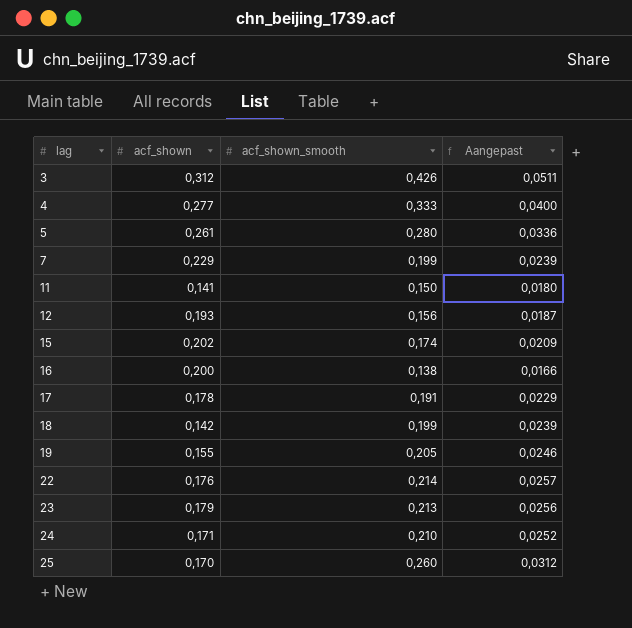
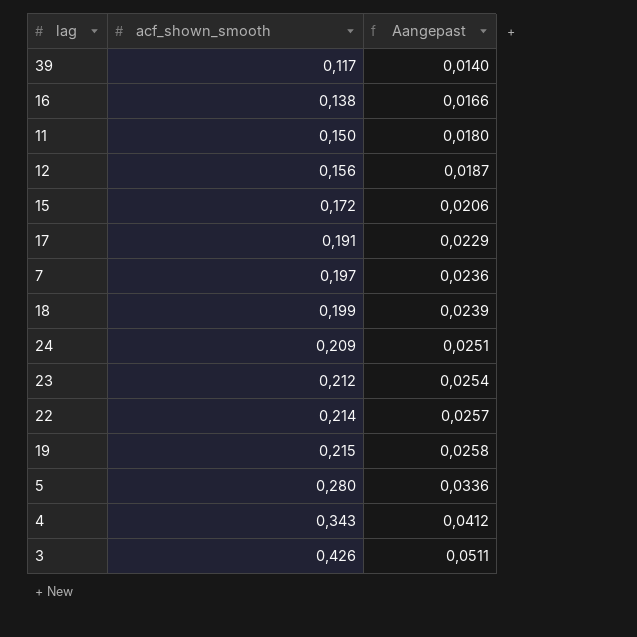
row order: lag ascending -> acf_shown_smooth ascending
column acf_shown | position: 2 -> none
row 25: 0,170 | 0,260 | 0,0312 -> none
row 39: none -> 0,117 | 0,0140
15 | acf_shown_smooth: 0,174 -> 0,172
15 | Aangepast: 0,0209 -> 0,0206
7 | acf_shown_smooth: 0,199 -> 0,197
7 | Aangepast: 0,0239 -> 0,0236
24 | acf_shown_smooth: 0,210 -> 0,209
24 | Aangepast: 0,0252 -> 0,0251
23 | acf_shown_smooth: 0,213 -> 0,212
23 | Aangepast: 0,0256 -> 0,0254
19 | acf_shown_smooth: 0,205 -> 0,215
19 | Aangepast: 0,0246 -> 0,0258
4 | acf_shown_smooth: 0,333 -> 0,343
4 | Aangepast: 0,0400 -> 0,0412

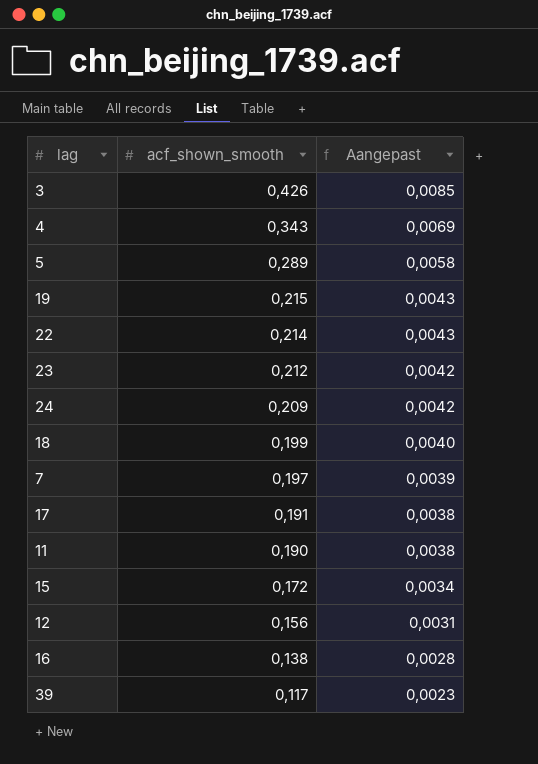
row order: acf_shown_smooth ascending -> acf_shown_smooth descending
column Aangepast | formula: [acf_shown_smooth] * 0,12 -> [acf_shown_smooth] * 0,02
5 | acf_shown_smooth: 0,280 -> 0,289
11 | acf_shown_smooth: 0,150 -> 0,190

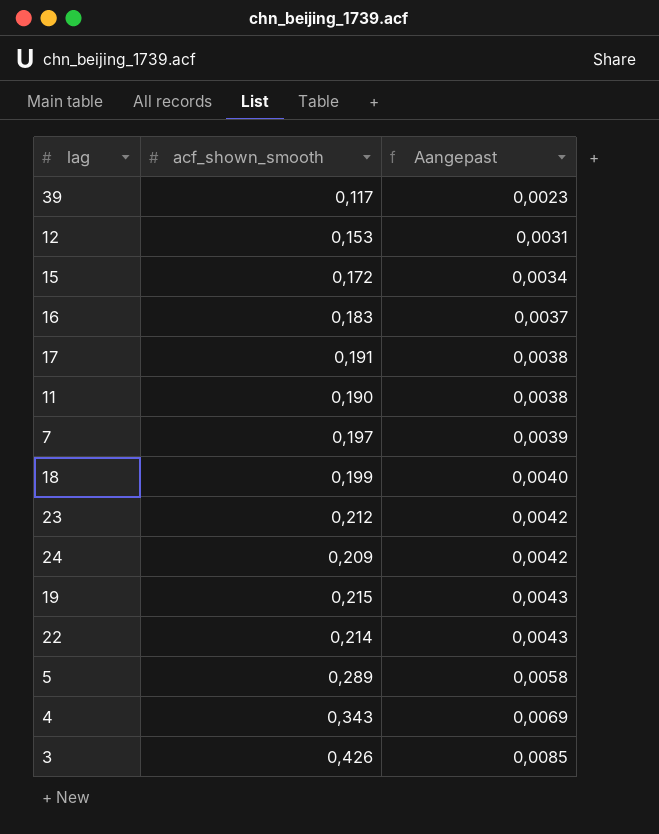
row order: acf_shown_smooth descending -> Aangepast ascending
12 | acf_shown_smooth: 0,156 -> 0,153
16 | acf_shown_smooth: 0,138 -> 0,183
16 | Aangepast: 0,0028 -> 0,0037

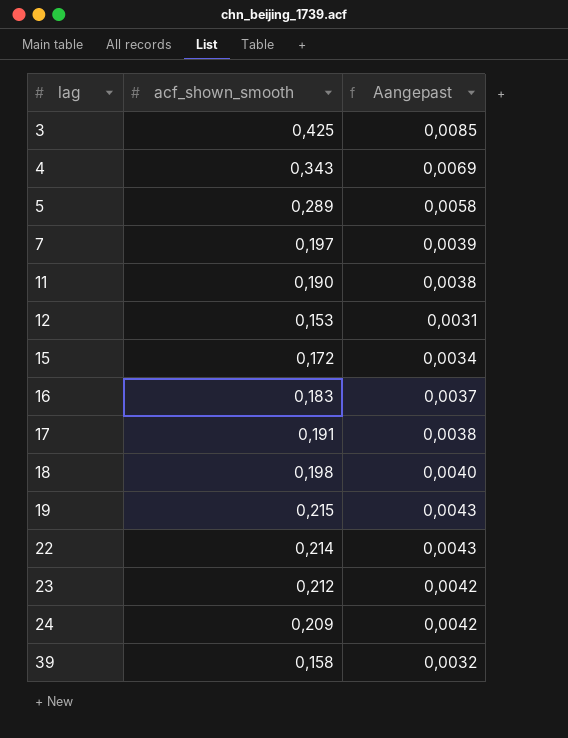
row order: Aangepast ascending -> lag ascending
3 | acf_shown_smooth: 0,426 -> 0,425
18 | acf_shown_smooth: 0,199 -> 0,198
39 | acf_shown_smooth: 0,117 -> 0,158
39 | Aangepast: 0,0023 -> 0,0032

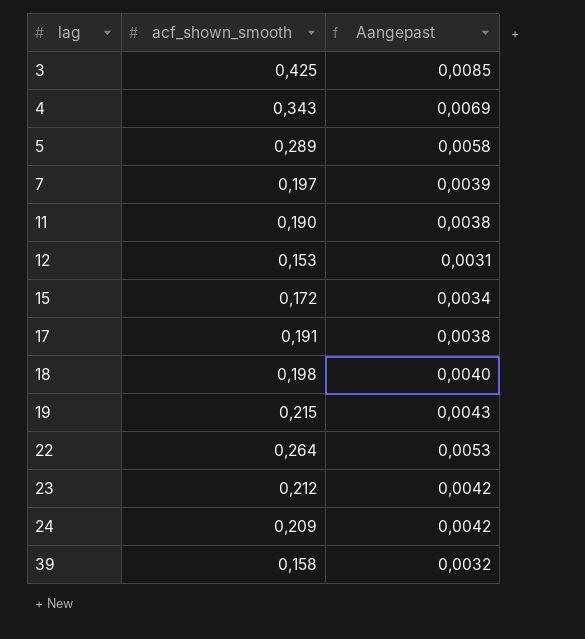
row 16: 0,183 | 0,0037 -> none
22 | acf_shown_smooth: 0,214 -> 0,264
22 | Aangepast: 0,0043 -> 0,0053

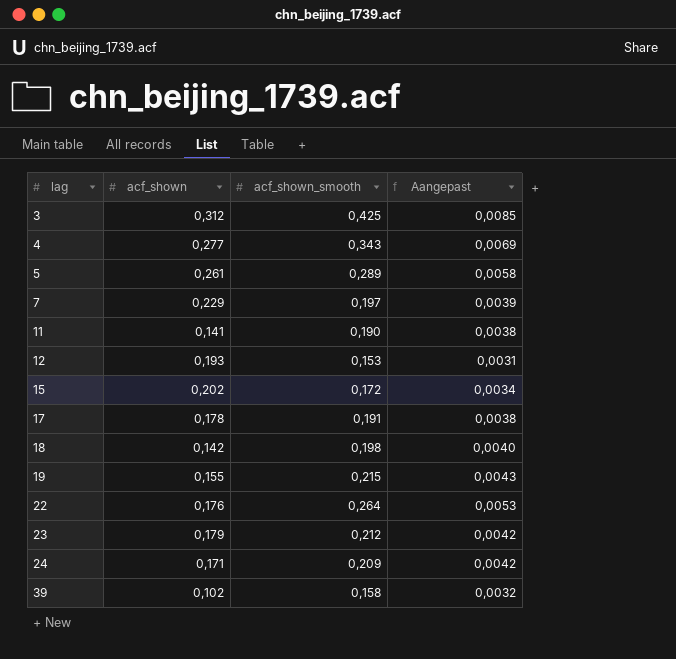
column acf_shown | position: none -> 2

